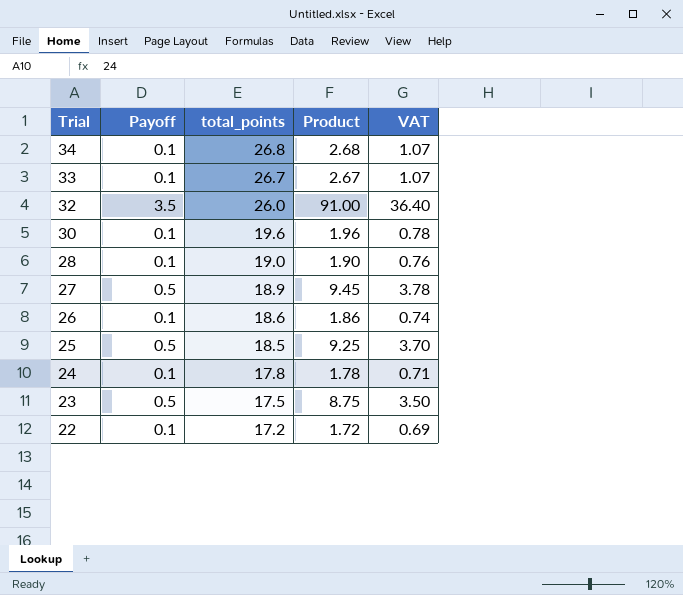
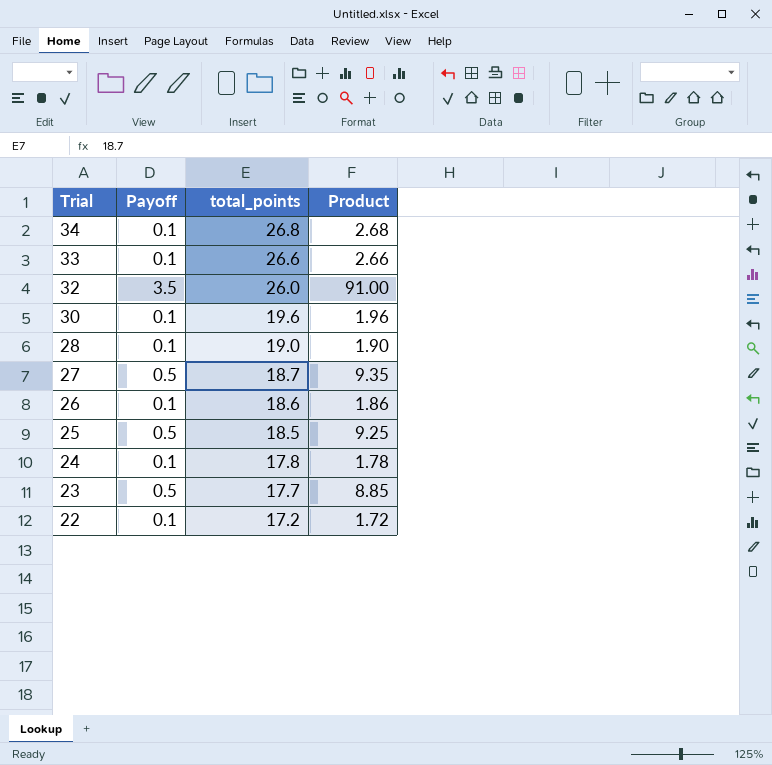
column VAT | formula: [Product] * 0.4 -> none
33 | total_points: 26.7 -> 26.6
33 | Product: 2.67 -> 2.66
27 | total_points: 18.9 -> 18.7
27 | Product: 9.45 -> 9.35
23 | total_points: 17.5 -> 17.7
23 | Product: 8.75 -> 8.85

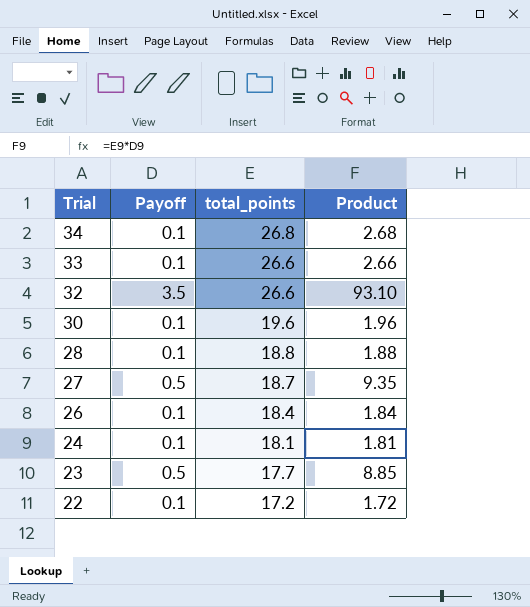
row 25: 0.5 | 18.5 | 9.25 -> none
32 | total_points: 26.0 -> 26.6
32 | Product: 91.00 -> 93.10
28 | total_points: 19.0 -> 18.8
28 | Product: 1.90 -> 1.88
26 | total_points: 18.6 -> 18.4
26 | Product: 1.86 -> 1.84
24 | total_points: 17.8 -> 18.1
24 | Product: 1.78 -> 1.81

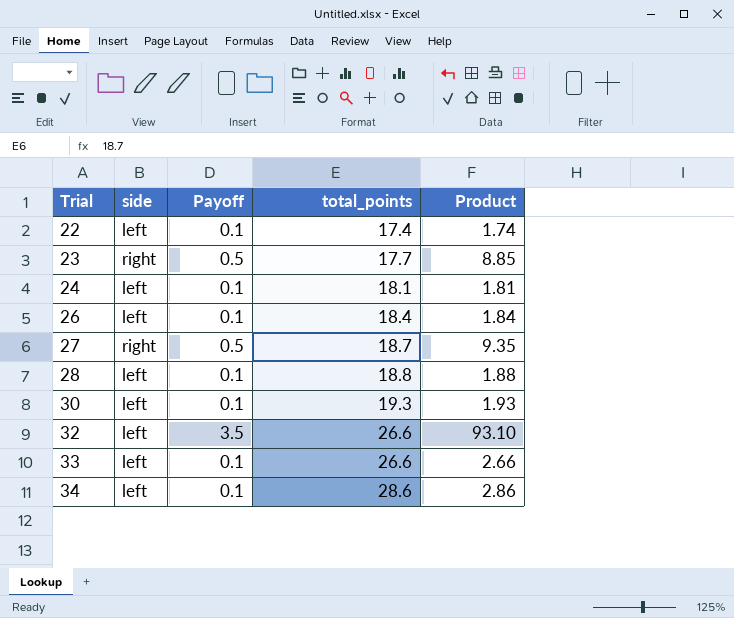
row order: Trial descending -> Trial ascending
column side | position: none -> 2
22 | total_points: 17.2 -> 17.4
22 | Product: 1.72 -> 1.74
30 | total_points: 19.6 -> 19.3
30 | Product: 1.96 -> 1.93
34 | total_points: 26.8 -> 28.6
34 | Product: 2.68 -> 2.86

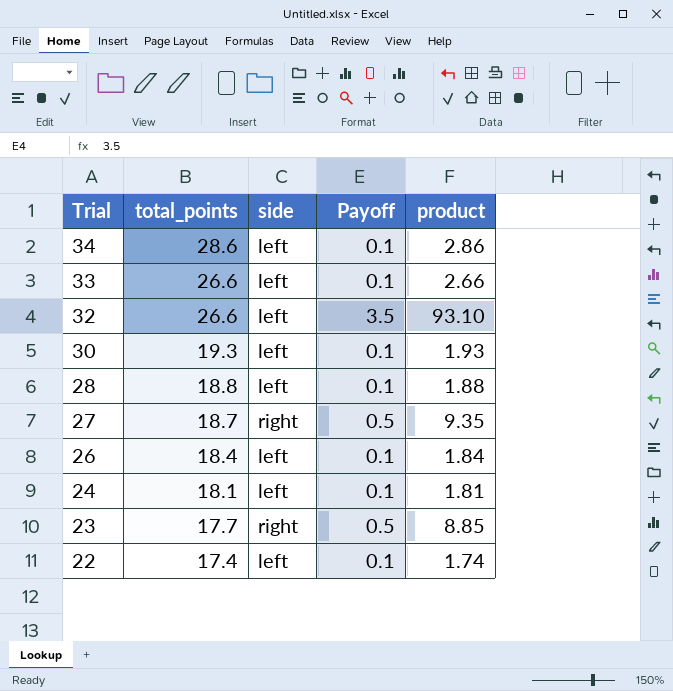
row order: Trial ascending -> Trial descending
column total_points | position: 4 -> 2
column name: Product -> product

